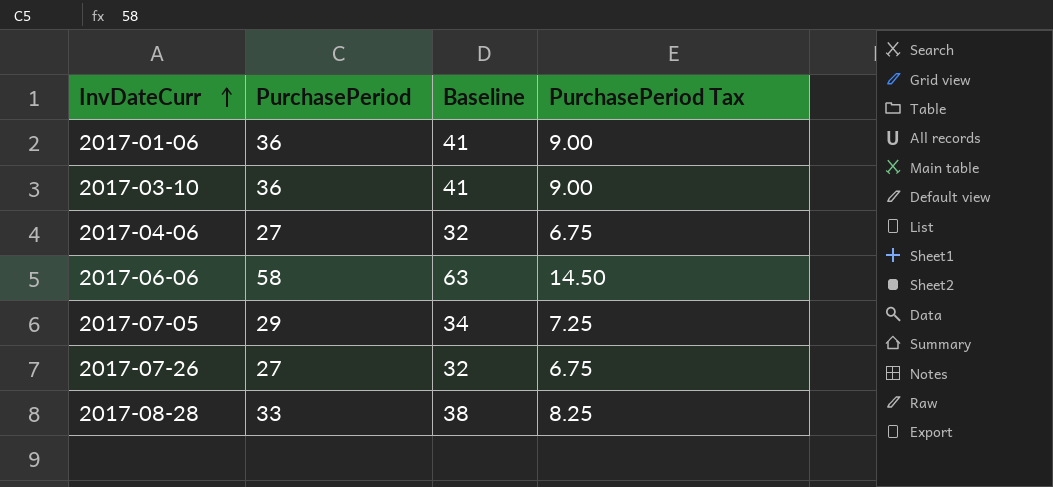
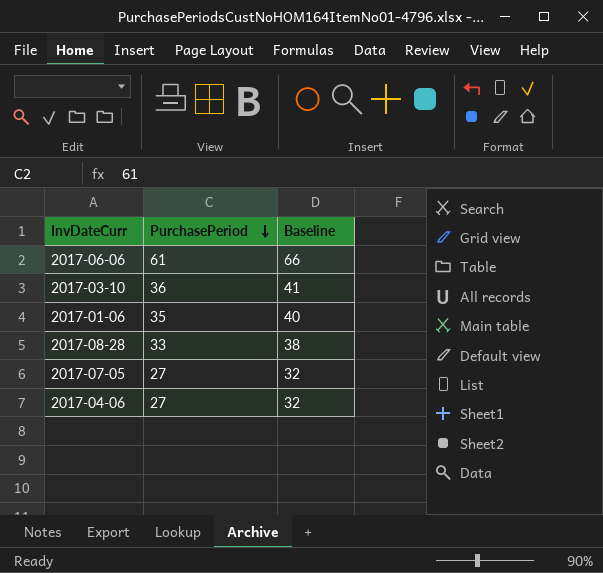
row order: InvDateCurr ascending -> PurchasePeriod descending
column PurchasePeriod Tax | formula: [PurchasePeriod] * 0.25 -> none
row 2017-07-26: 27 | 32 | 6.75 -> none
2017-06-06 | PurchasePeriod: 58 -> 61
2017-06-06 | Baseline: 63 -> 66
2017-01-06 | PurchasePeriod: 36 -> 35
2017-01-06 | Baseline: 41 -> 40
2017-07-05 | PurchasePeriod: 29 -> 27
2017-07-05 | Baseline: 34 -> 32

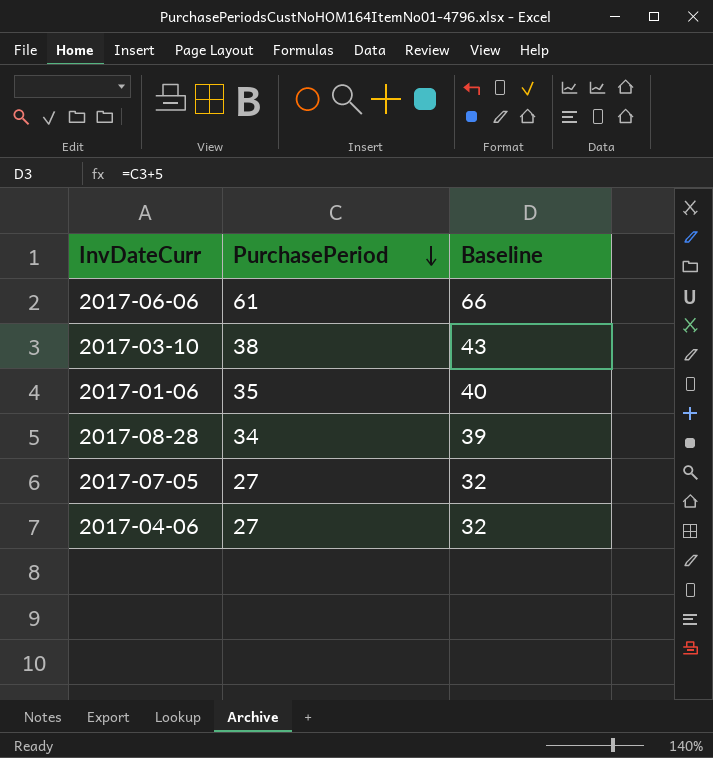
2017-03-10 | PurchasePeriod: 36 -> 38
2017-03-10 | Baseline: 41 -> 43
2017-08-28 | PurchasePeriod: 33 -> 34
2017-08-28 | Baseline: 38 -> 39

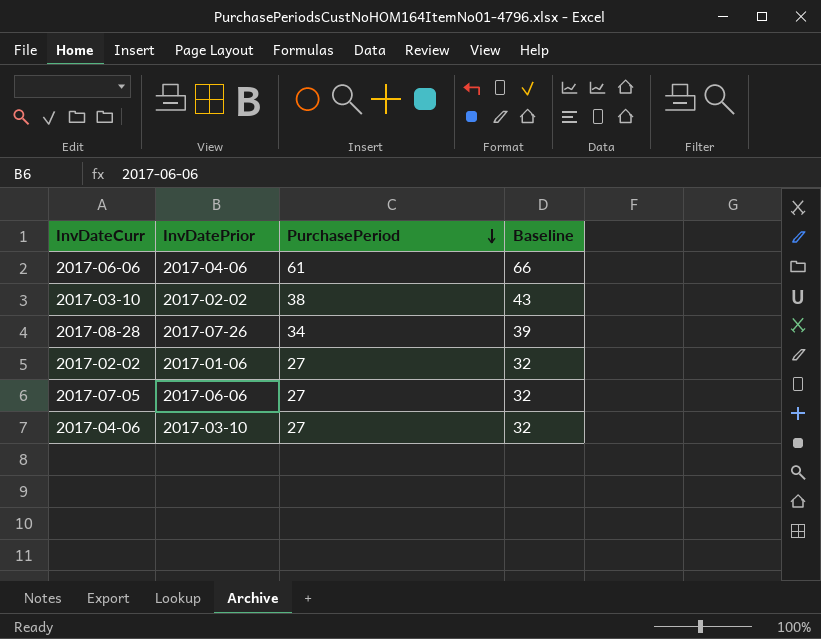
column InvDatePrior | position: none -> 2
row 2017-01-06: 35 | 40 -> none
row 2017-02-02: none -> 2017-01-06 | 27 | 32

